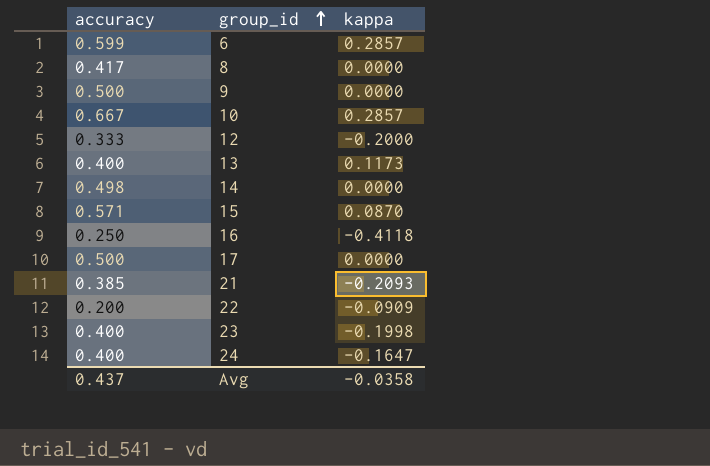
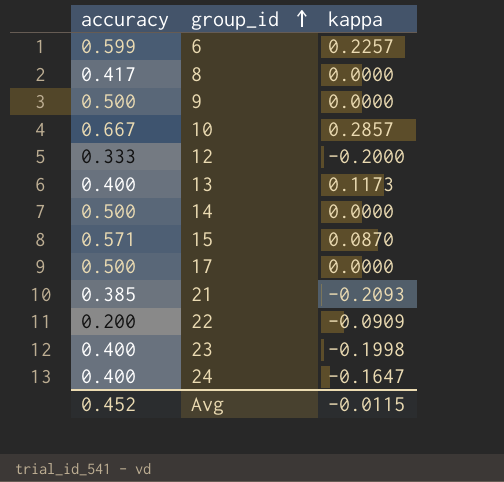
row 16: 0.250 | -0.4118 -> none
6 | kappa: 0.2857 -> 0.2257
14 | accuracy: 0.498 -> 0.500
Avg | accuracy: 0.437 -> 0.452
Avg | kappa: -0.0358 -> -0.0115

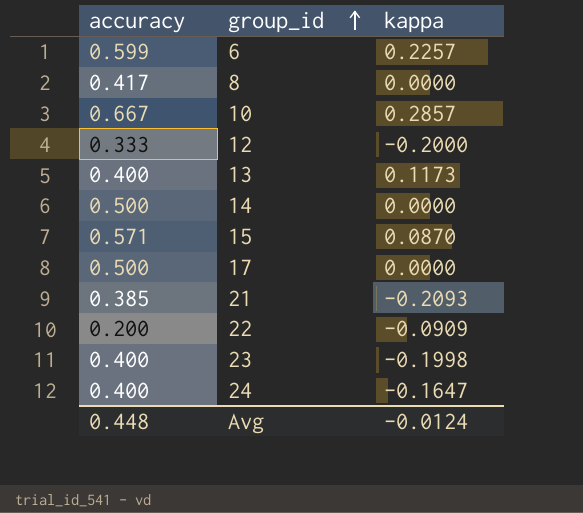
row 9: 0.500 | 0.0000 -> none
Avg | accuracy: 0.452 -> 0.448
Avg | kappa: -0.0115 -> -0.0124

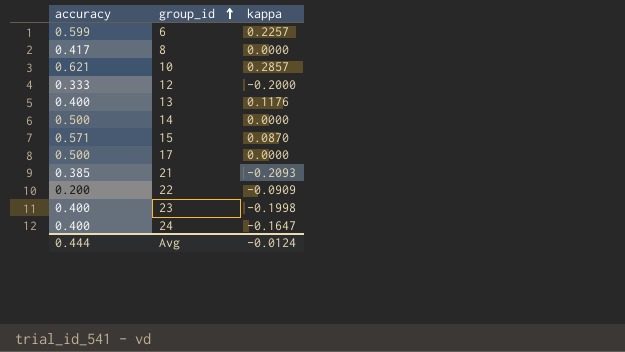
10 | accuracy: 0.667 -> 0.621
13 | kappa: 0.1173 -> 0.1176
Avg | accuracy: 0.448 -> 0.444

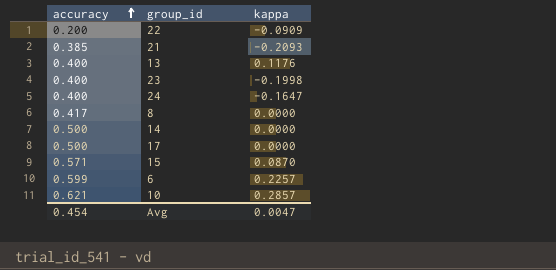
row order: group_id ascending -> accuracy ascending
row 12: 0.333 | -0.2000 -> none
Avg | accuracy: 0.444 -> 0.454
Avg | kappa: -0.0124 -> 0.0047

